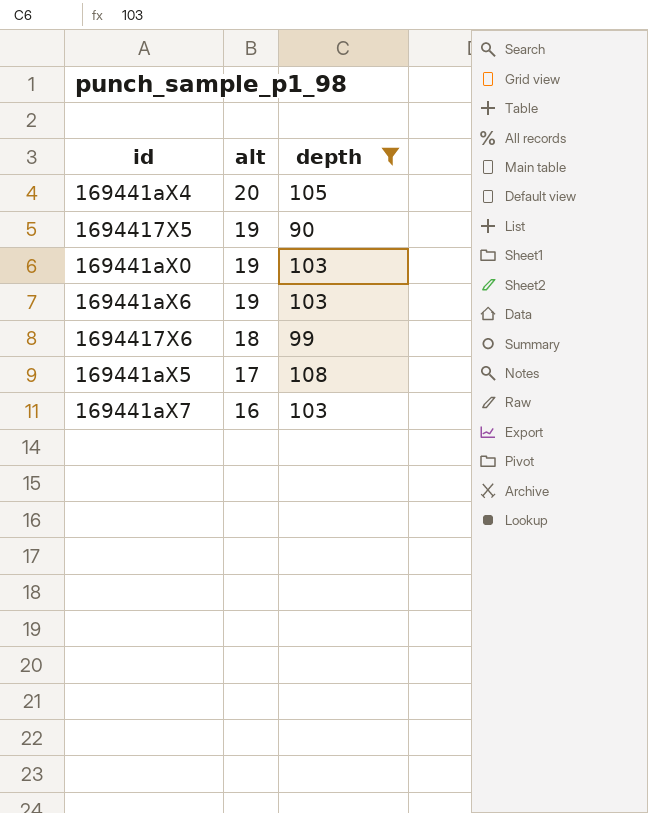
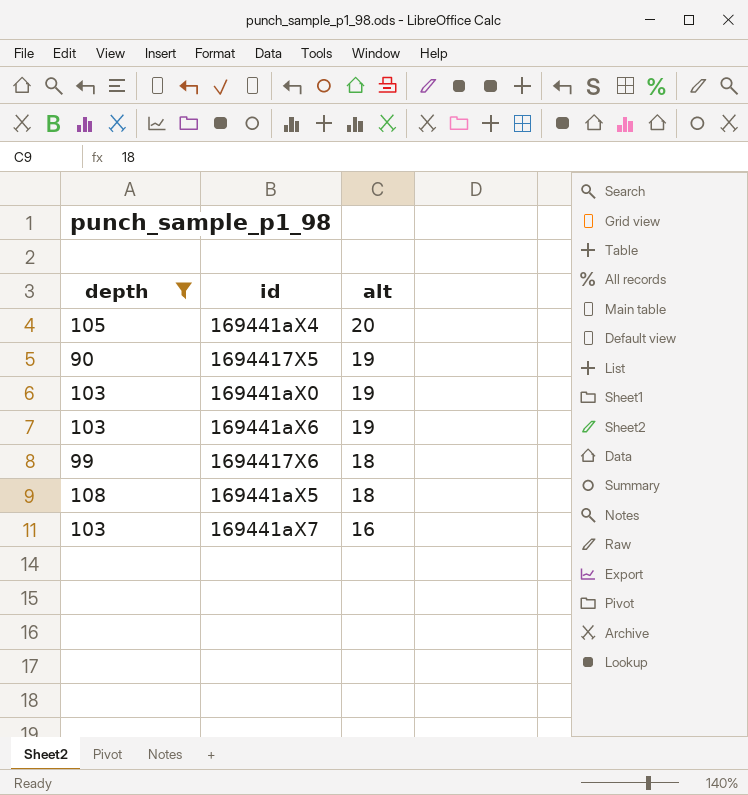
column depth | position: 3 -> 1
169441aX5 | alt: 17 -> 18

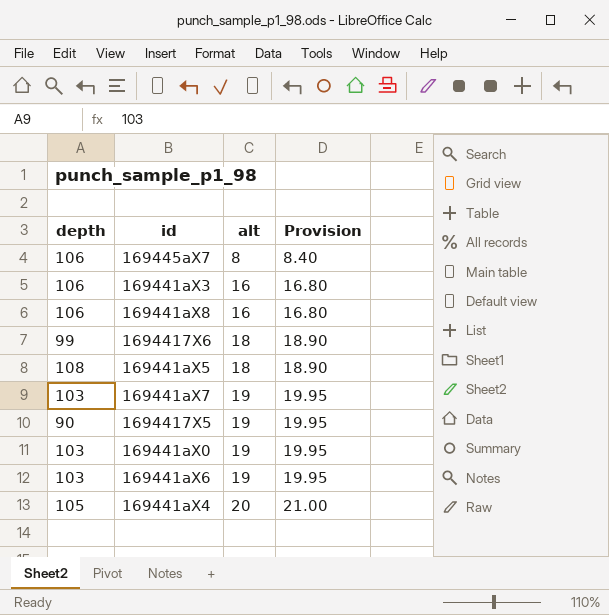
filter: depth != 106 -> none
row order: alt descending -> alt ascending
column Provision | formula: none -> [alt] * 1.05
169441aX7 | alt: 16 -> 19

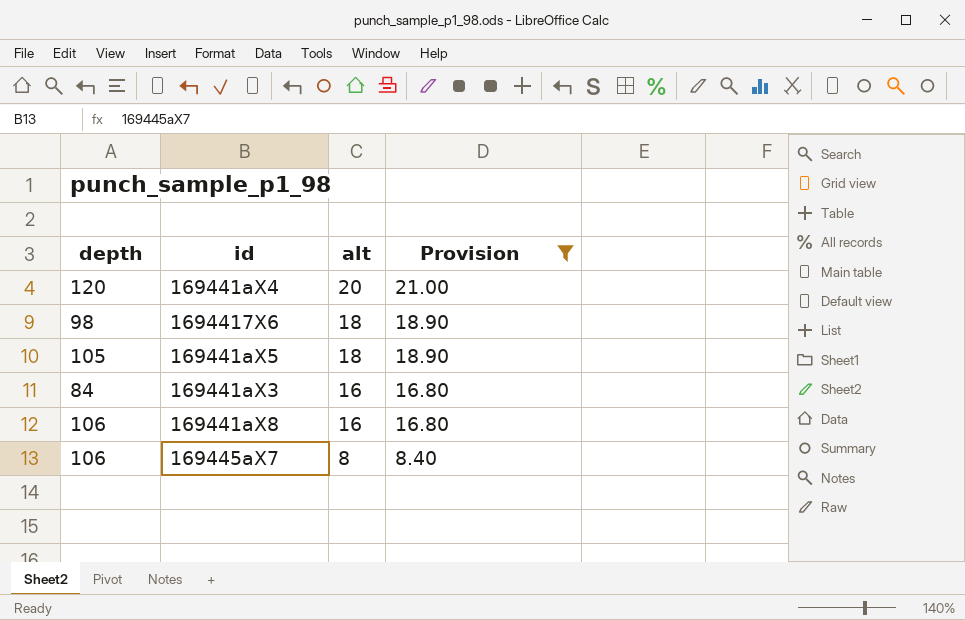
filter: none -> Provision != 19.95
row order: alt ascending -> alt descending
169441aX4 | depth: 105 -> 120
1694417X6 | depth: 99 -> 98
169441aX5 | depth: 108 -> 105
169441aX3 | depth: 106 -> 84

